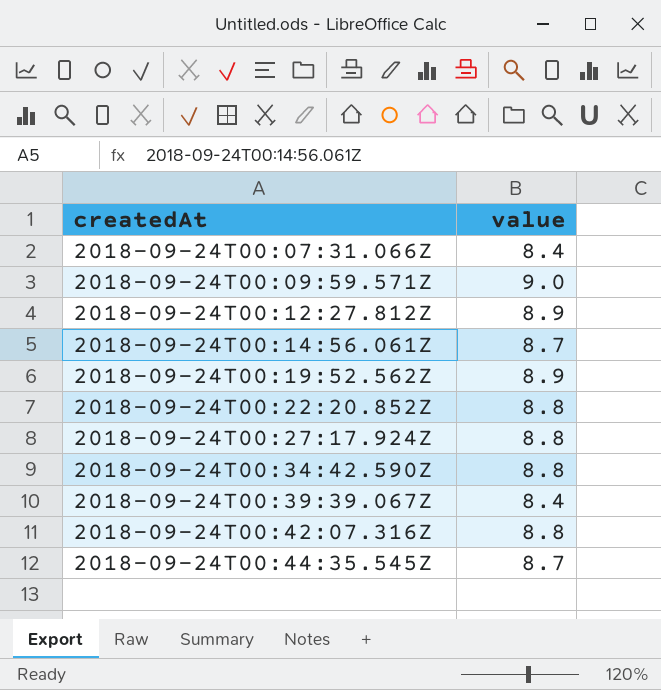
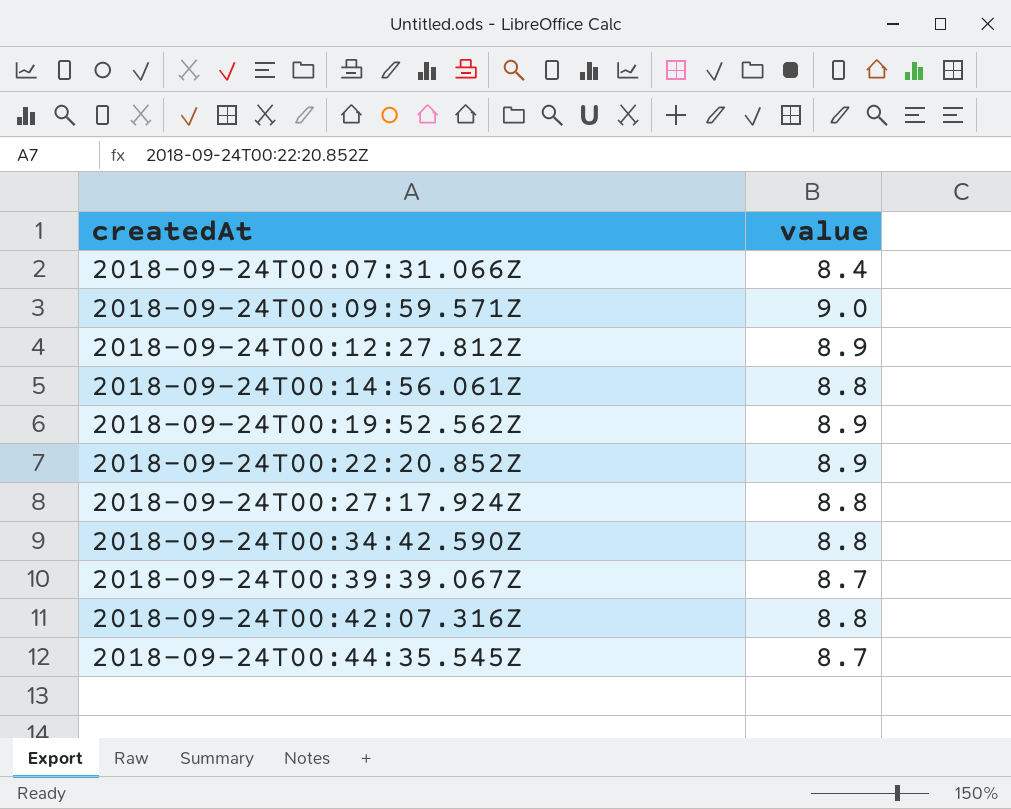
2018-09-24T00:14:56.061Z | value: 8.7 -> 8.8
2018-09-24T00:22:20.852Z | value: 8.8 -> 8.9
2018-09-24T00:39:39.067Z | value: 8.4 -> 8.7

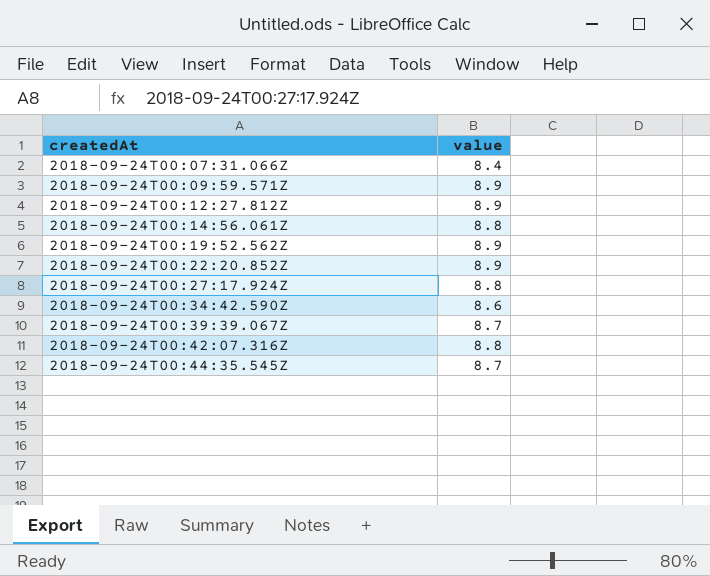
2018-09-24T00:09:59.571Z | value: 9.0 -> 8.9
2018-09-24T00:34:42.590Z | value: 8.8 -> 8.6

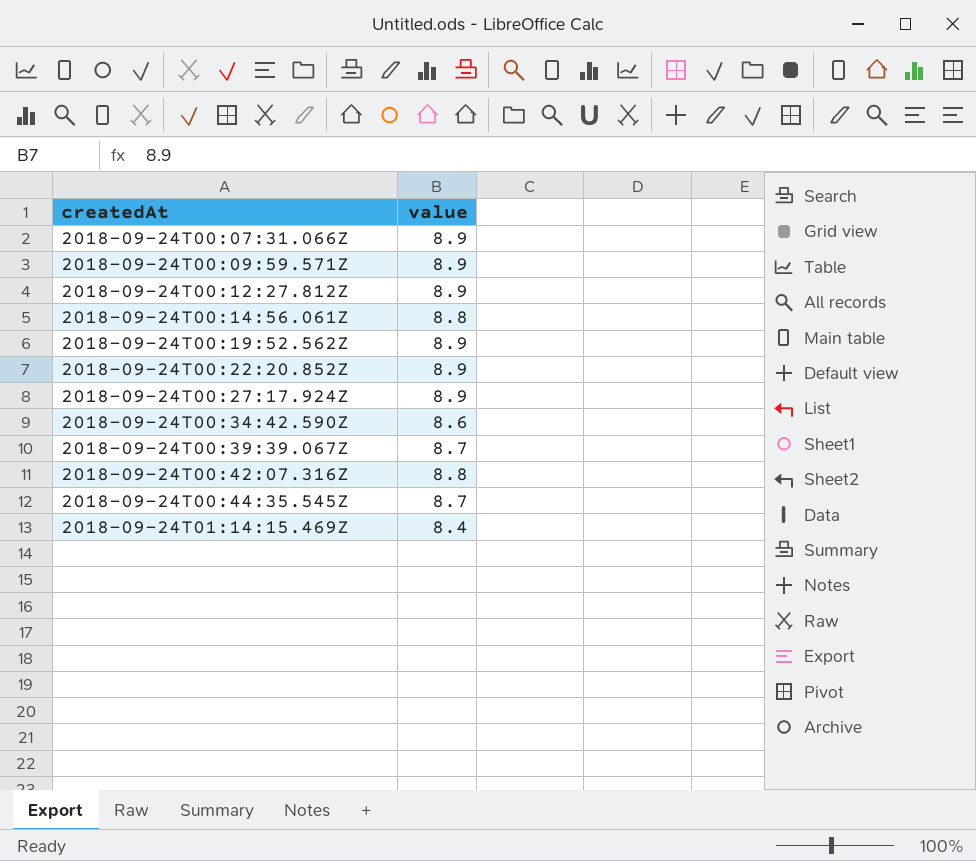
2018-09-24T00:07:31.066Z | value: 8.4 -> 8.9
2018-09-24T00:27:17.924Z | value: 8.8 -> 8.9
row 2018-09-24T01:14:15.469Z: none -> 8.4

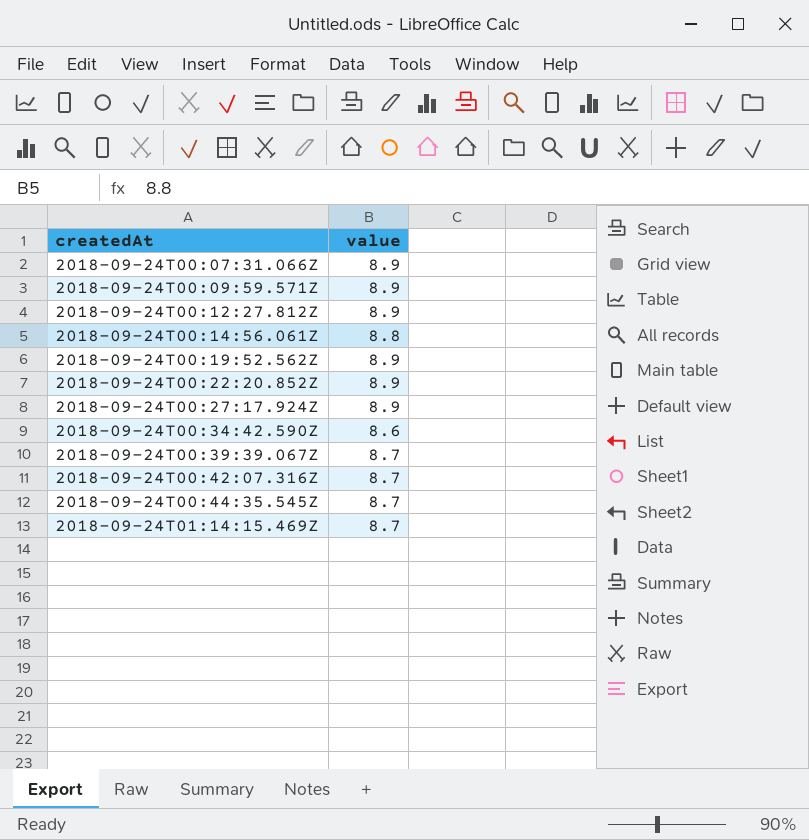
2018-09-24T00:42:07.316Z | value: 8.8 -> 8.7
2018-09-24T01:14:15.469Z | value: 8.4 -> 8.7

